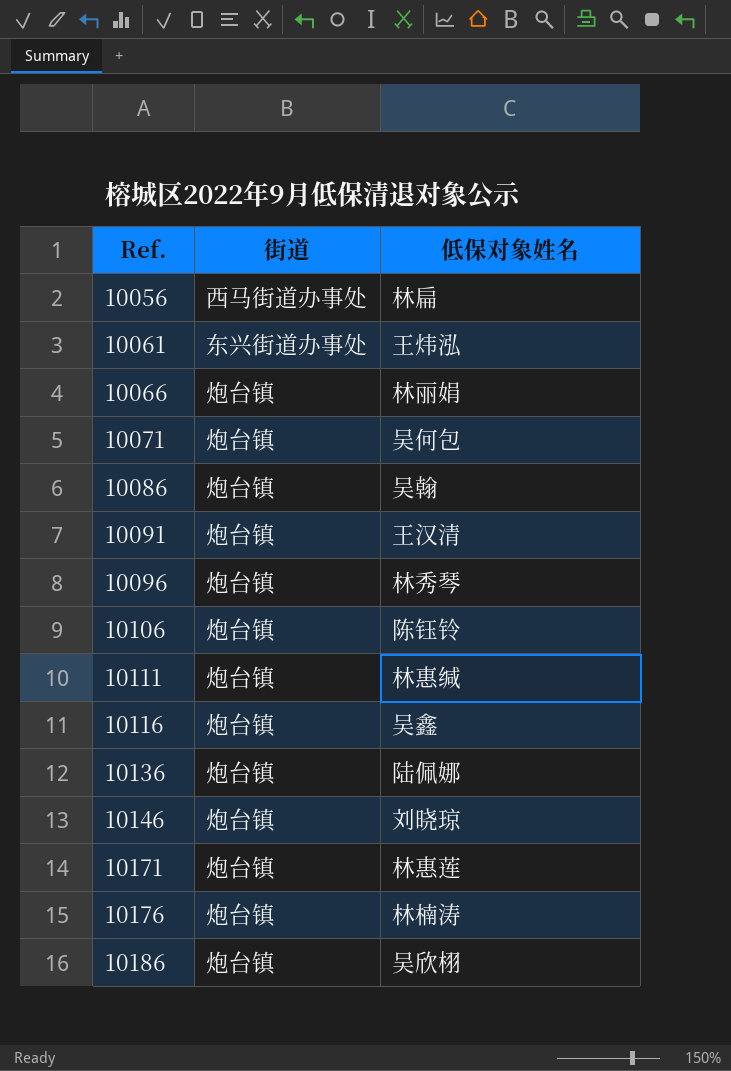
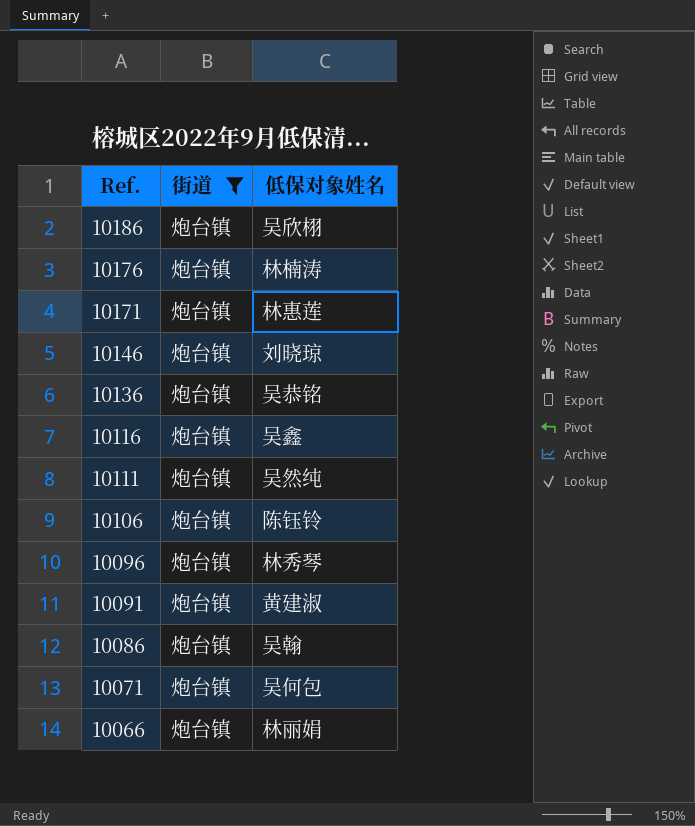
filter: none -> 街道 = 炮台镇
row order: Ref. ascending -> Ref. descending
10136 | 低保对象姓名: 陆佩娜 -> 吴恭铭
10111 | 低保对象姓名: 林惠缄 -> 吴然纯
10091 | 低保对象姓名: 王汉清 -> 黄建淑

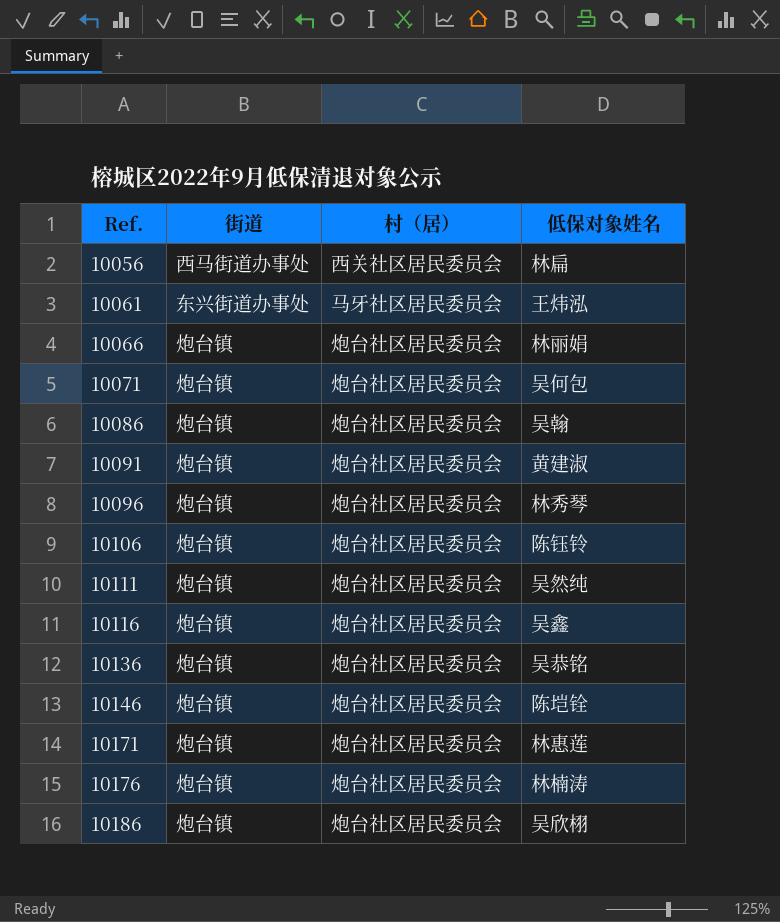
filter: 街道 = 炮台镇 -> none
row order: Ref. descending -> Ref. ascending
column 村（居） | position: none -> 3
10146 | 低保对象姓名: 刘晓琼 -> 陈垲铨

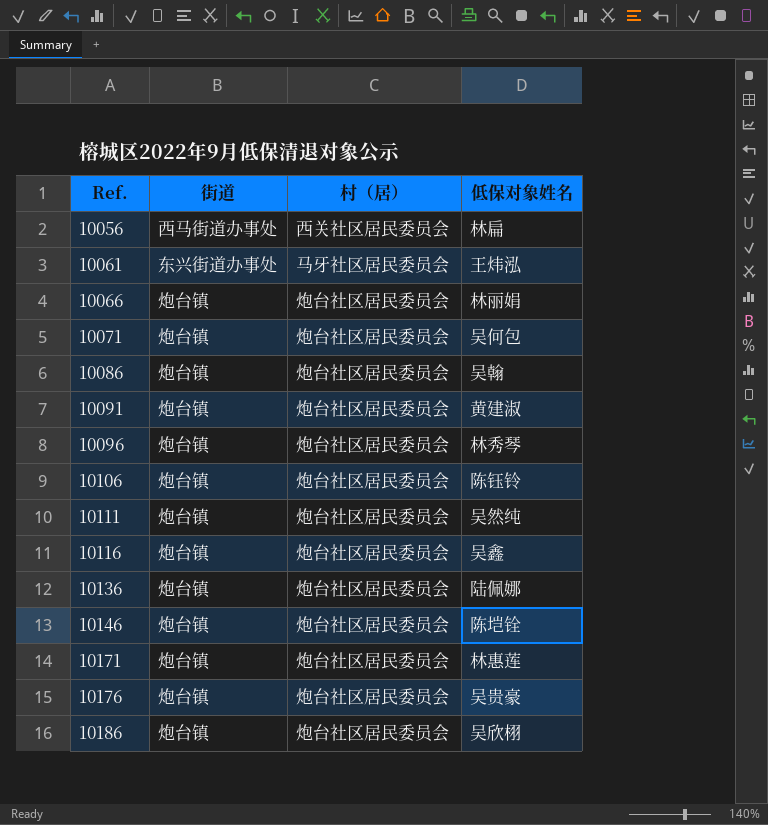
10136 | 低保对象姓名: 吴恭铭 -> 陆佩娜
10176 | 低保对象姓名: 林楠涛 -> 吴贵豪

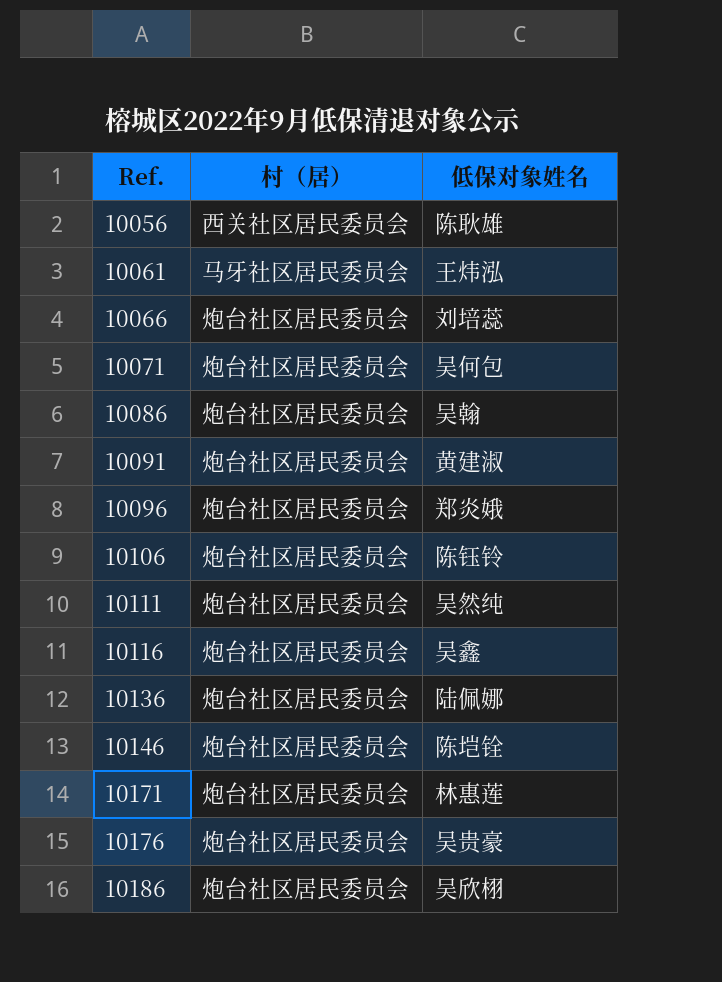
column 街道 | position: 2 -> none
10056 | 低保对象姓名: 林扁 -> 陈耿雄
10066 | 低保对象姓名: 林丽娟 -> 刘培蕊
10096 | 低保对象姓名: 林秀琴 -> 郑炎娥

